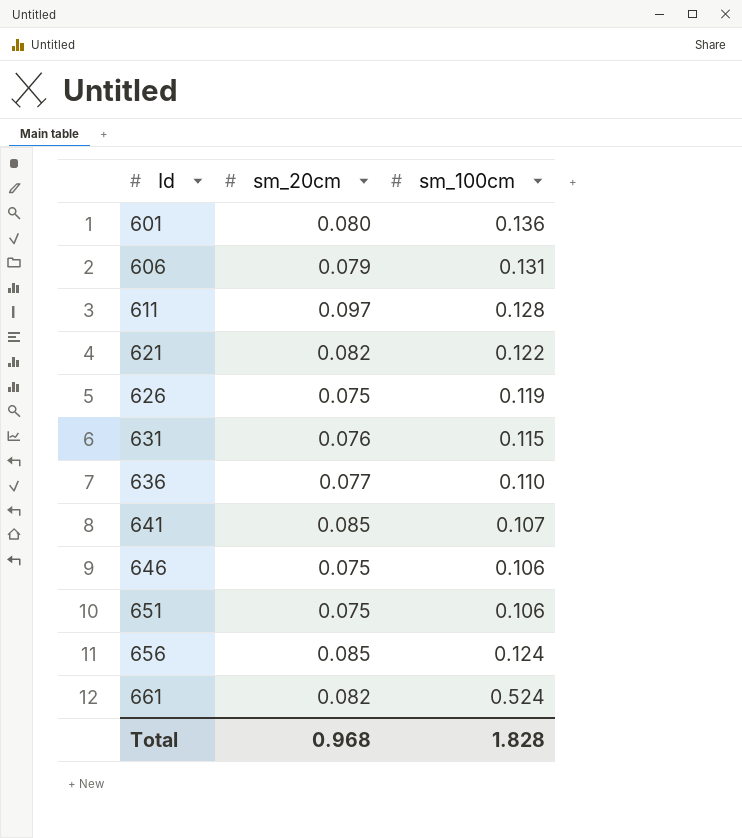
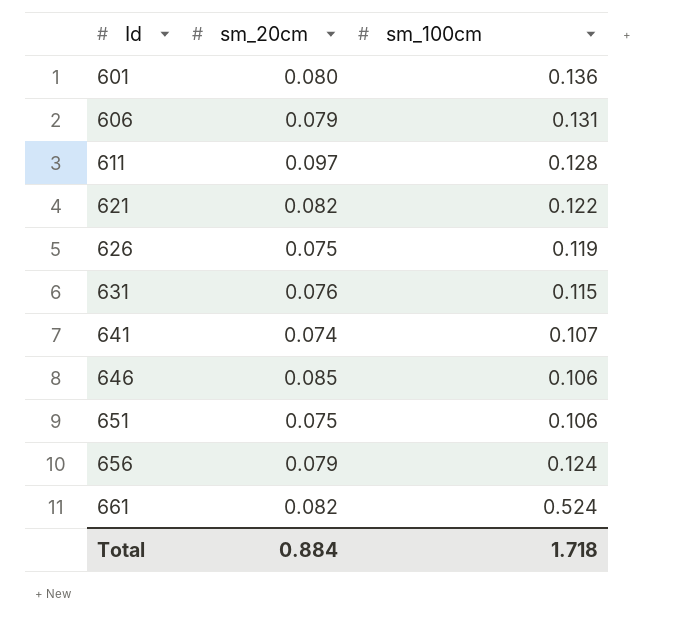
row 636: 0.077 | 0.110 -> none
641 | sm_20cm: 0.085 -> 0.074
646 | sm_20cm: 0.075 -> 0.085
656 | sm_20cm: 0.085 -> 0.079
Total | sm_20cm: 0.968 -> 0.884
Total | sm_100cm: 1.828 -> 1.718

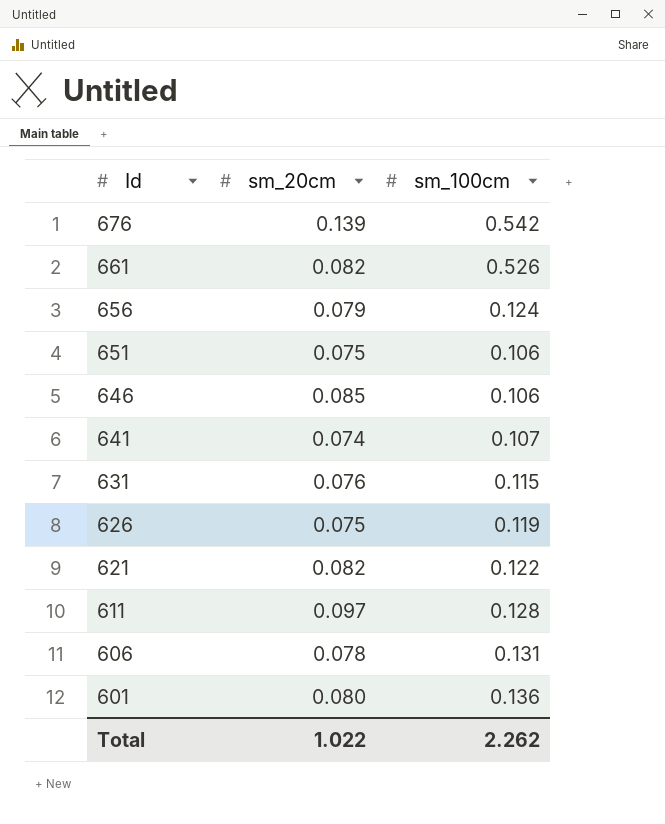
row order: Id ascending -> Id descending
row 676: none -> 0.139 | 0.542
661 | sm_100cm: 0.524 -> 0.526
606 | sm_20cm: 0.079 -> 0.078
Total | sm_20cm: 0.884 -> 1.022
Total | sm_100cm: 1.718 -> 2.262

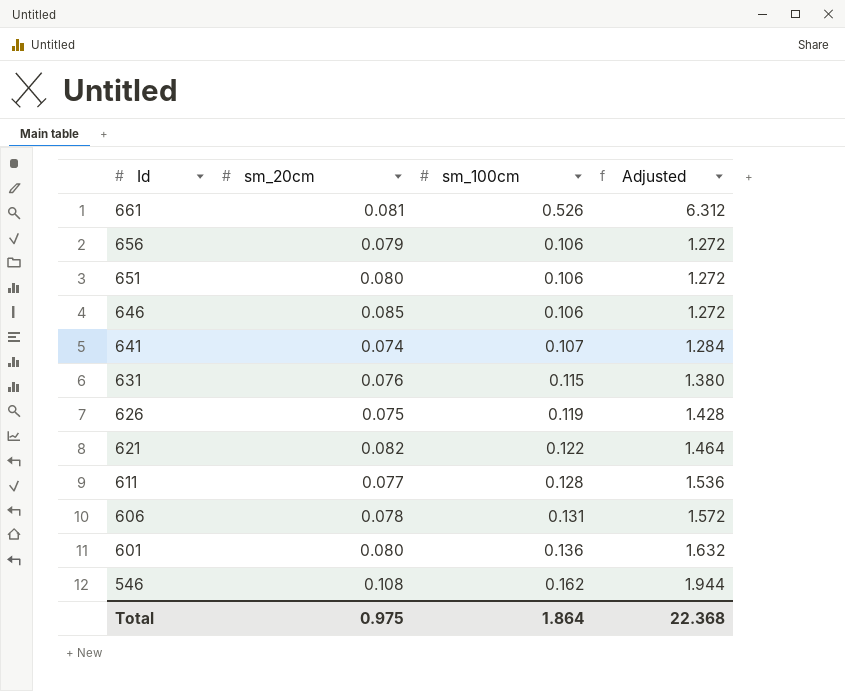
column Adjusted | formula: none -> [sm_100cm] * 12
row 676: 0.139 | 0.542 -> none
661 | sm_20cm: 0.082 -> 0.081
656 | sm_100cm: 0.124 -> 0.106
651 | sm_20cm: 0.075 -> 0.080
611 | sm_20cm: 0.097 -> 0.077
row 546: none -> 0.108 | 0.162 | 1.944
Total | sm_20cm: 1.022 -> 0.975
Total | sm_100cm: 2.262 -> 1.864

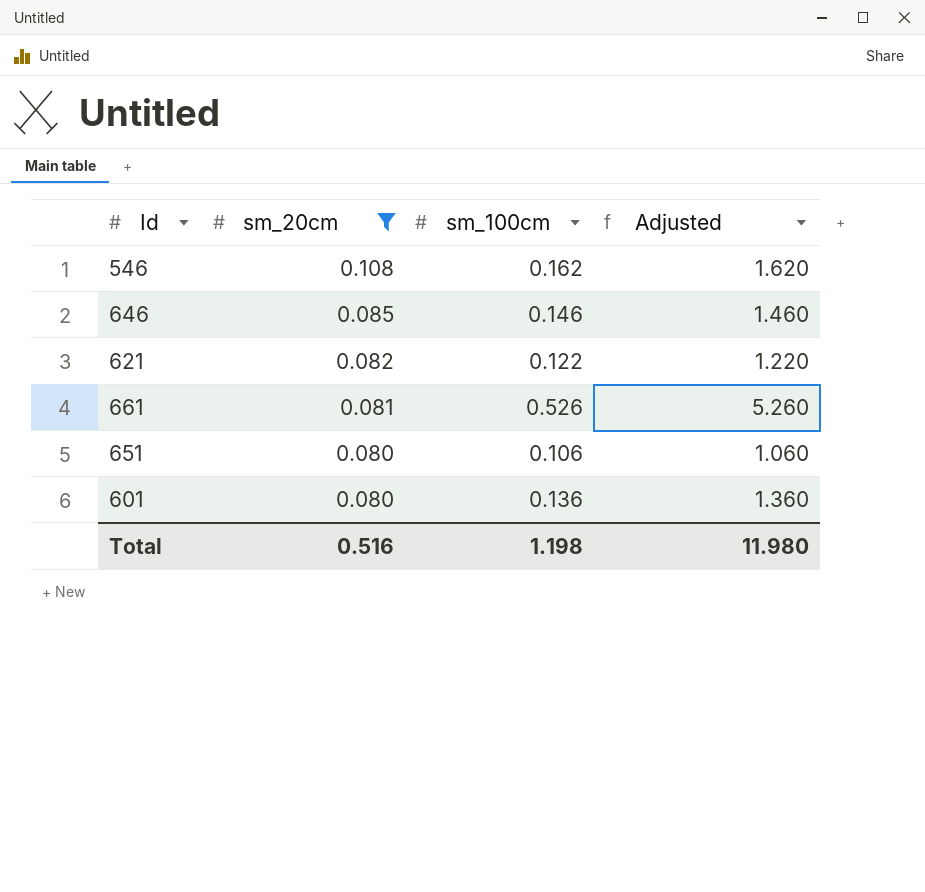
filter: none -> sm_20cm >= 0.080
row order: Id descending -> sm_20cm descending
column Adjusted | formula: [sm_100cm] * 12 -> [sm_100cm] * 10
646 | sm_100cm: 0.106 -> 0.146
Total | sm_20cm: 0.975 -> 0.516
Total | sm_100cm: 1.864 -> 1.198
Total | Adjusted: 22.368 -> 11.980

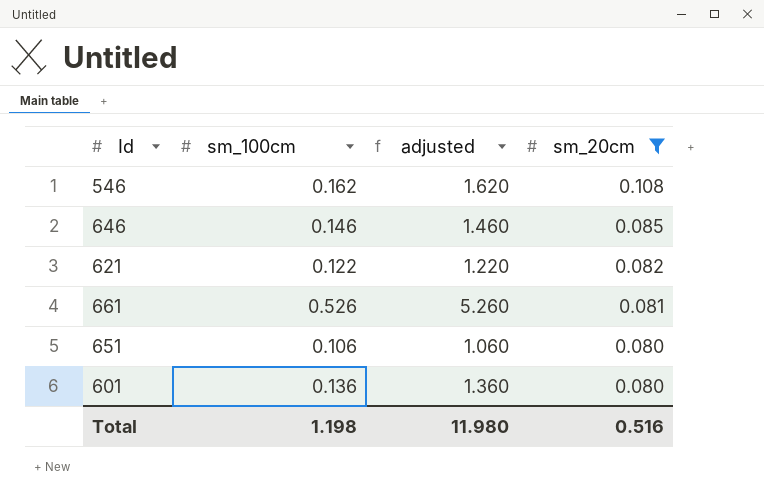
column name: Adjusted -> adjusted
column sm_20cm | position: 2 -> 4

